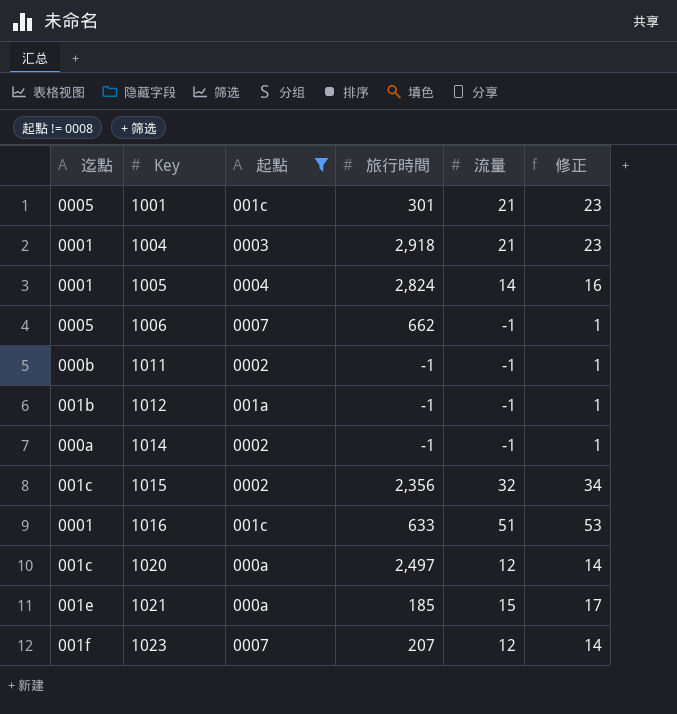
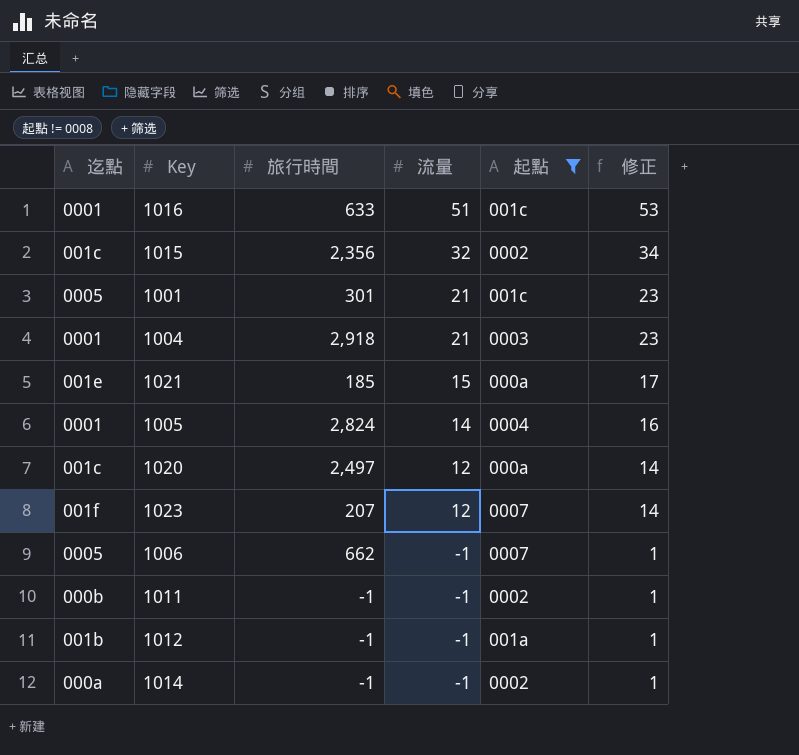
row order: Key ascending -> 流量 descending
column 起點 | position: 3 -> 5

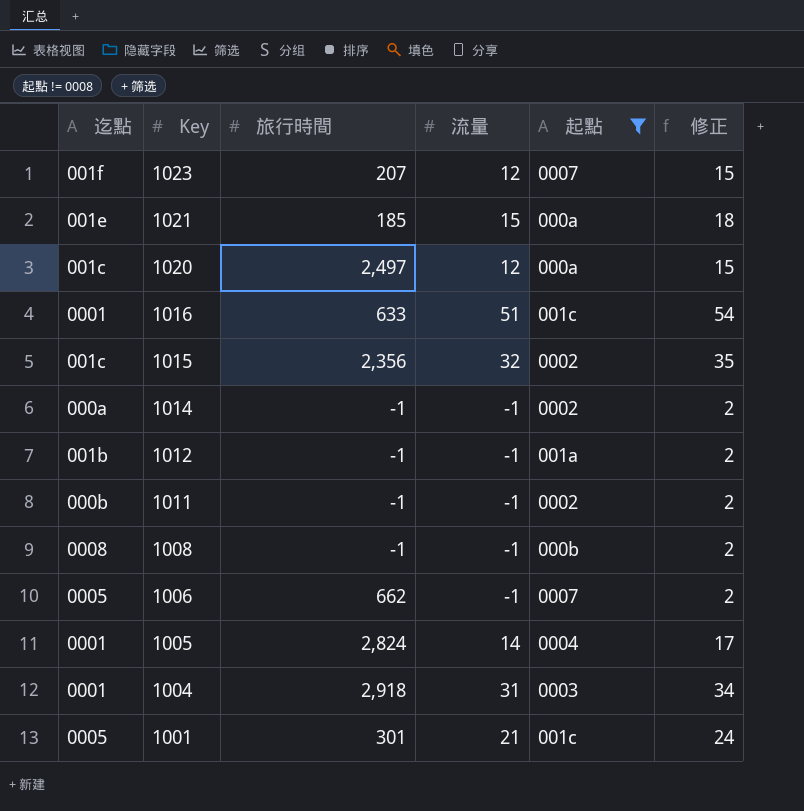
row order: 流量 descending -> Key descending
column 修正 | formula: [流量] + 2 -> [流量] + 3
row 1008: none -> 0008 | -1 | -1 | 000b | 2
1004 | 流量: 21 -> 31

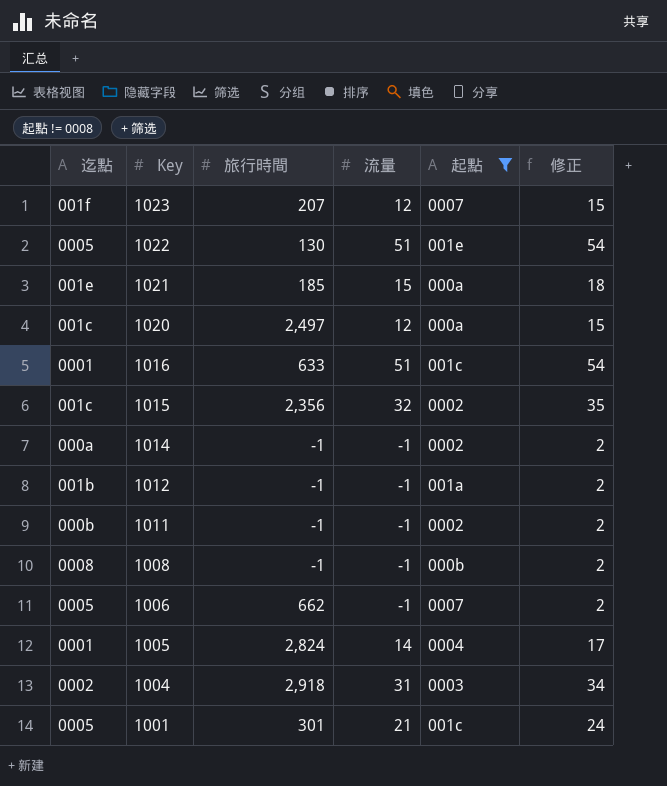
row 1022: none -> 0005 | 130 | 51 | 001e | 54
1004 | 迄點: 0001 -> 0002

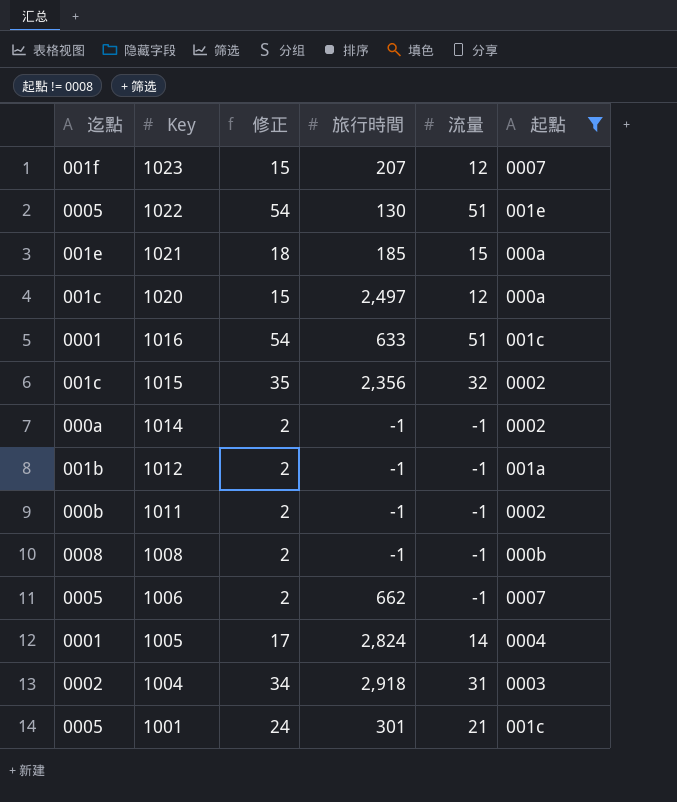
column 修正 | position: 6 -> 3

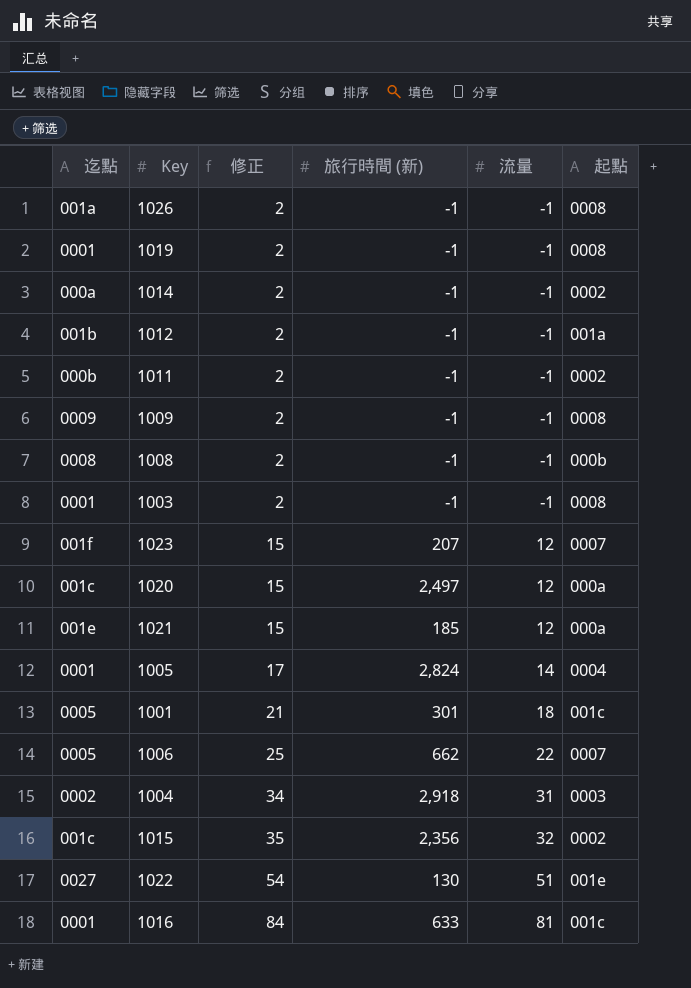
filter: 起點 != 0008 -> none
row order: Key descending -> 修正 ascending
column name: 旅行時間 -> 旅行時間 (新)
1021 | 修正: 18 -> 15
1021 | 流量: 15 -> 12
1001 | 修正: 24 -> 21
1001 | 流量: 21 -> 18
1006 | 修正: 2 -> 25
1006 | 流量: -1 -> 22
1022 | 迄點: 0005 -> 0027
1016 | 修正: 54 -> 84
1016 | 流量: 51 -> 81

